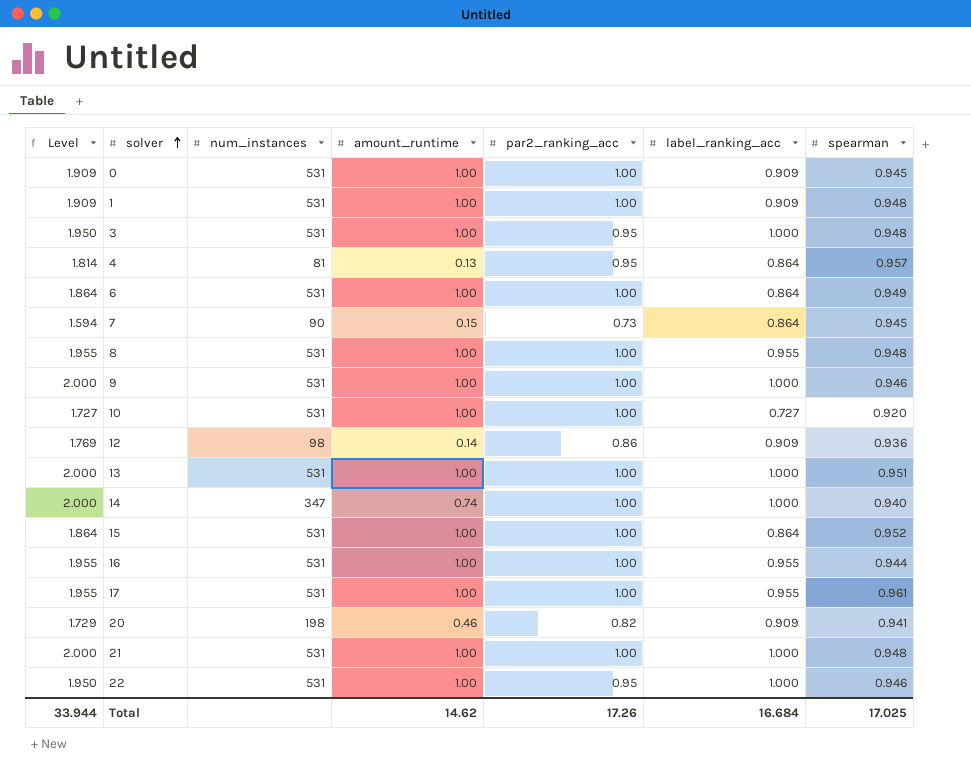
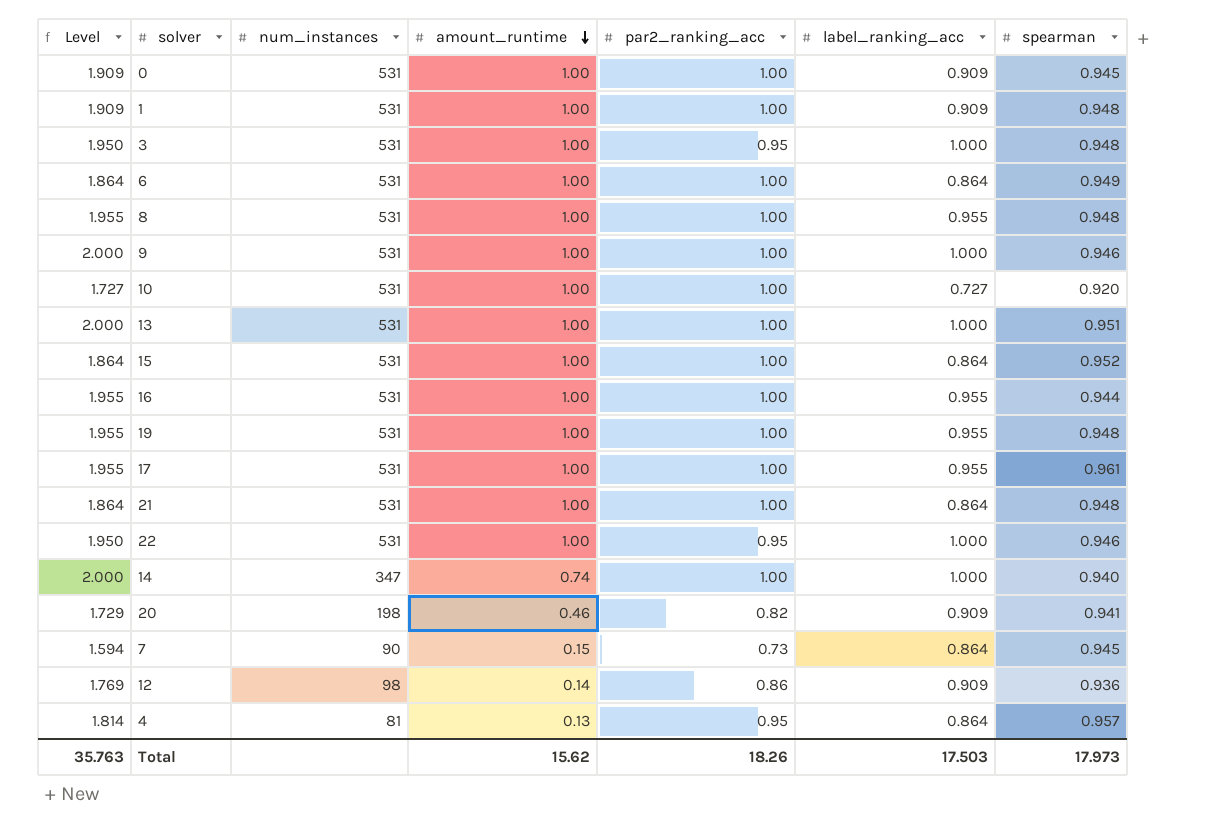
row order: solver ascending -> amount_runtime descending
row 19: none -> 1.955 | 531 | 1.00 | 1.00 | 0.955 | 0.948
21 | Level: 2.000 -> 1.864
21 | label_ranking_acc: 1.000 -> 0.864
Total | Level: 33.944 -> 35.763
Total | amount_runtime: 14.62 -> 15.62
Total | par2_ranking_acc: 17.26 -> 18.26
Total | label_ranking_acc: 16.684 -> 17.503
Total | spearman: 17.025 -> 17.973

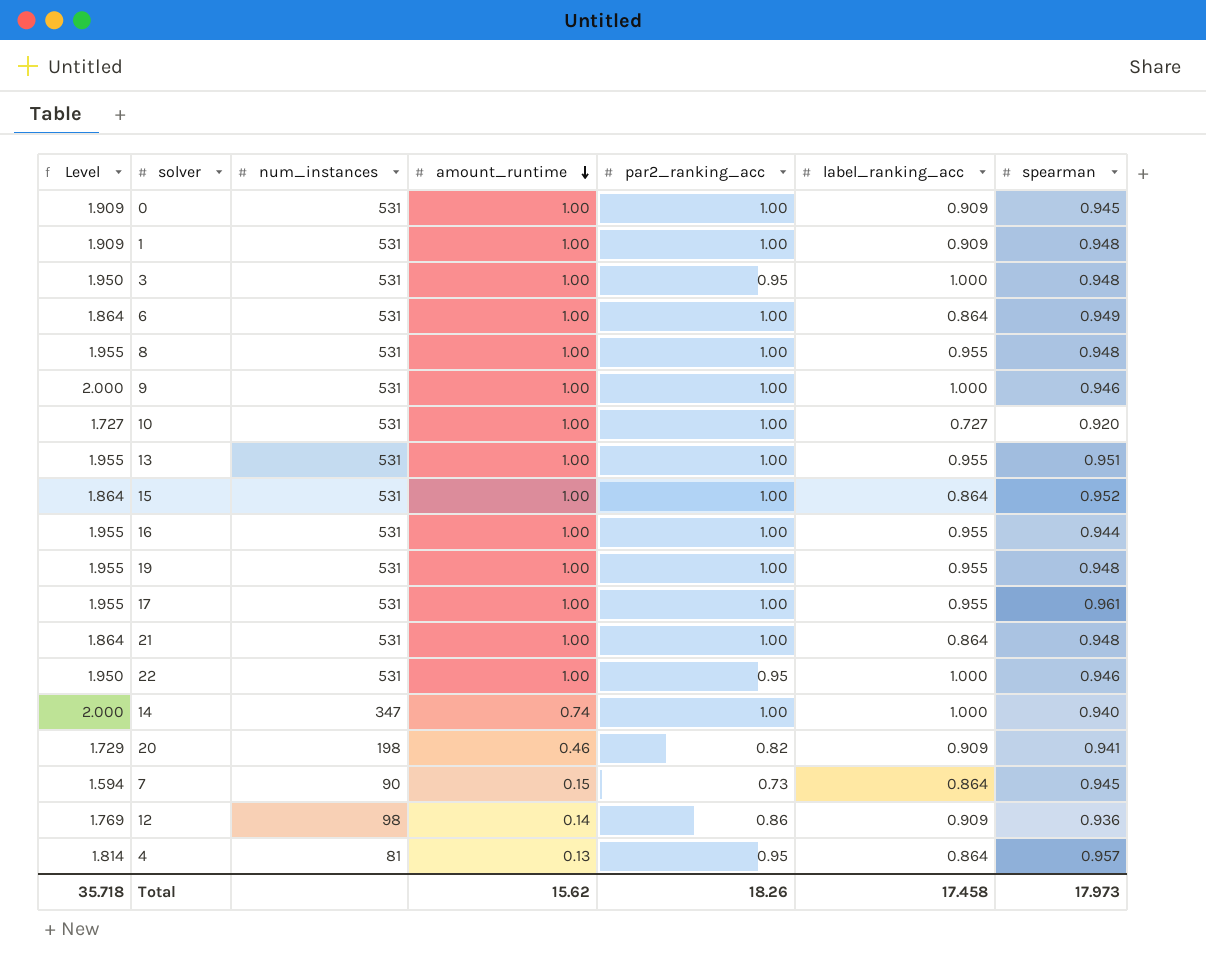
13 | Level: 2.000 -> 1.955
13 | label_ranking_acc: 1.000 -> 0.955
Total | Level: 35.763 -> 35.718
Total | label_ranking_acc: 17.503 -> 17.458

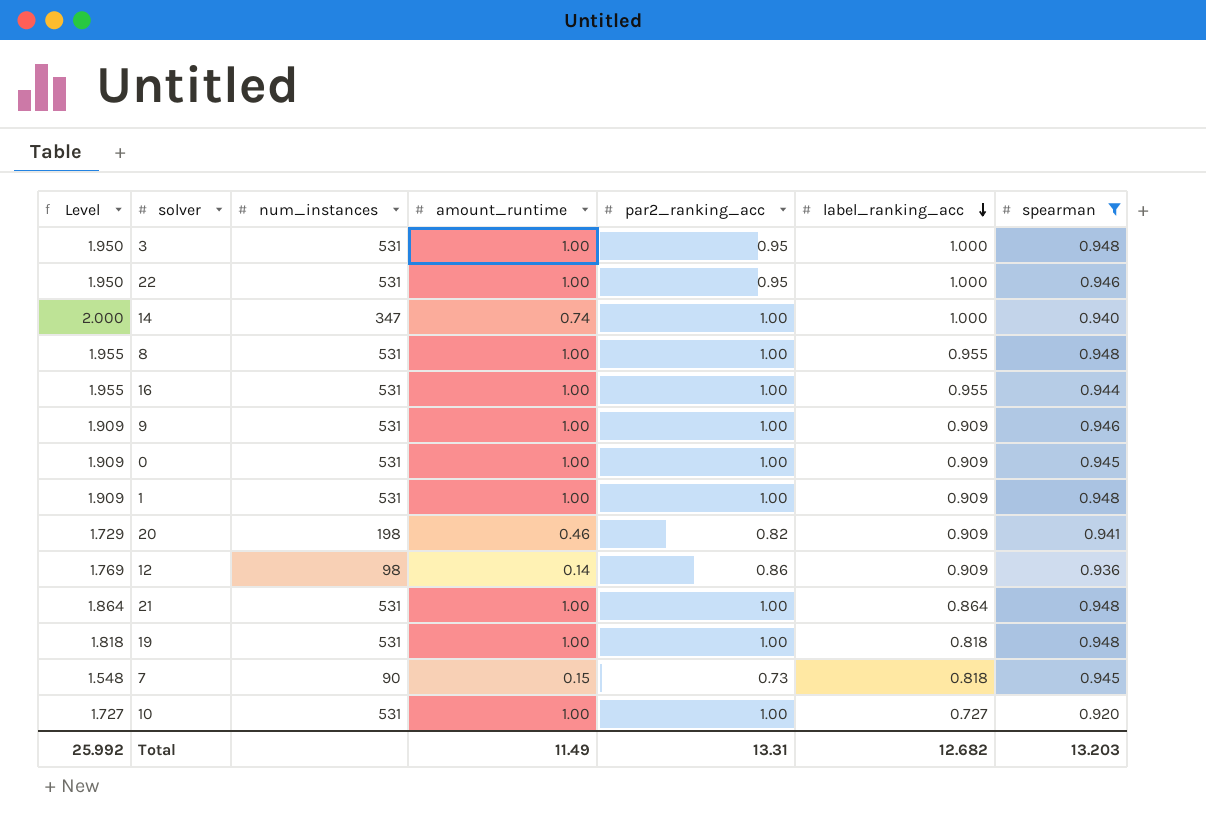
filter: none -> spearman <= 0.948
row order: amount_runtime descending -> label_ranking_acc descending
9 | Level: 2.000 -> 1.909
9 | label_ranking_acc: 1.000 -> 0.909
19 | Level: 1.955 -> 1.818
19 | label_ranking_acc: 0.955 -> 0.818
7 | Level: 1.594 -> 1.548
7 | label_ranking_acc: 0.864 -> 0.818
Total | Level: 35.718 -> 25.992
Total | amount_runtime: 15.62 -> 11.49
Total | par2_ranking_acc: 18.26 -> 13.31
Total | label_ranking_acc: 17.458 -> 12.682
Total | spearman: 17.973 -> 13.203

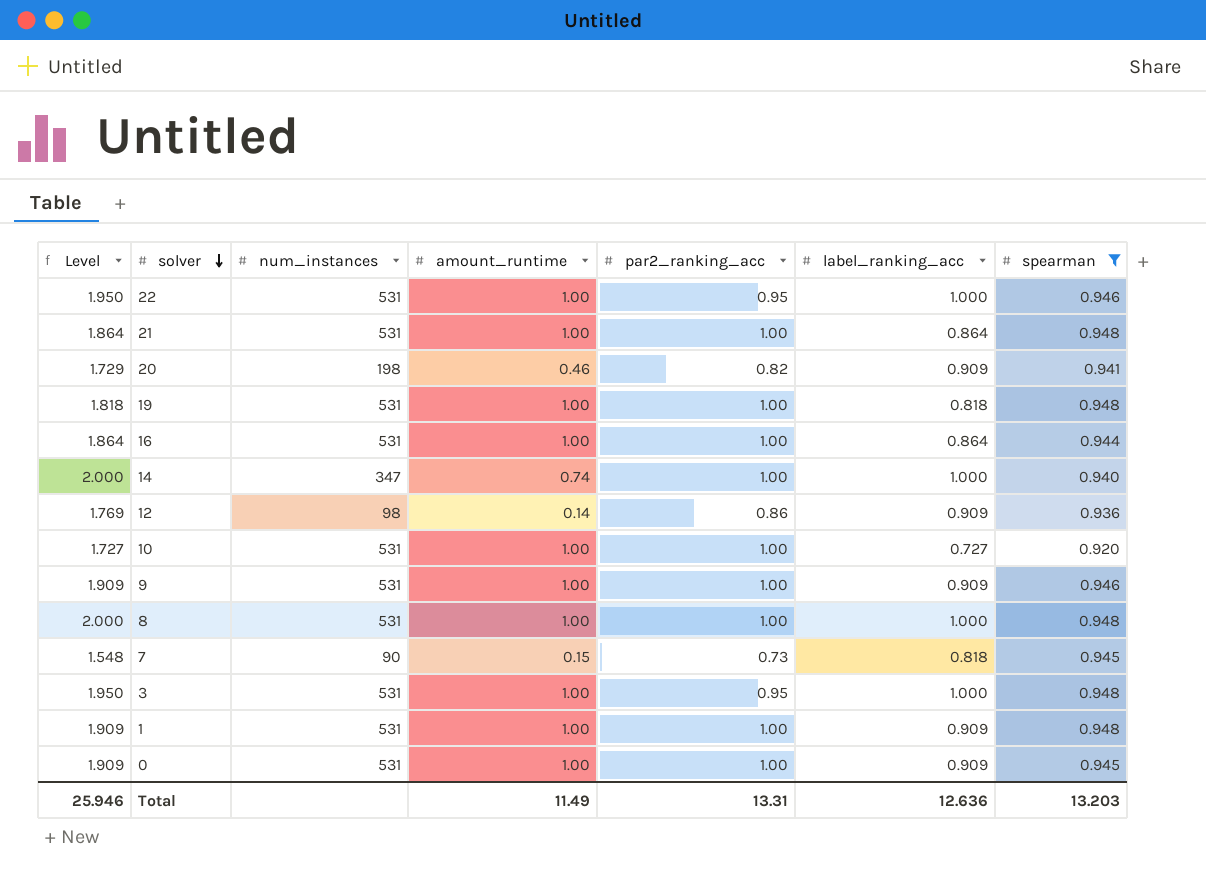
row order: label_ranking_acc descending -> solver descending
16 | Level: 1.955 -> 1.864
16 | label_ranking_acc: 0.955 -> 0.864
8 | Level: 1.955 -> 2.000
8 | label_ranking_acc: 0.955 -> 1.000
Total | Level: 25.992 -> 25.946
Total | label_ranking_acc: 12.682 -> 12.636

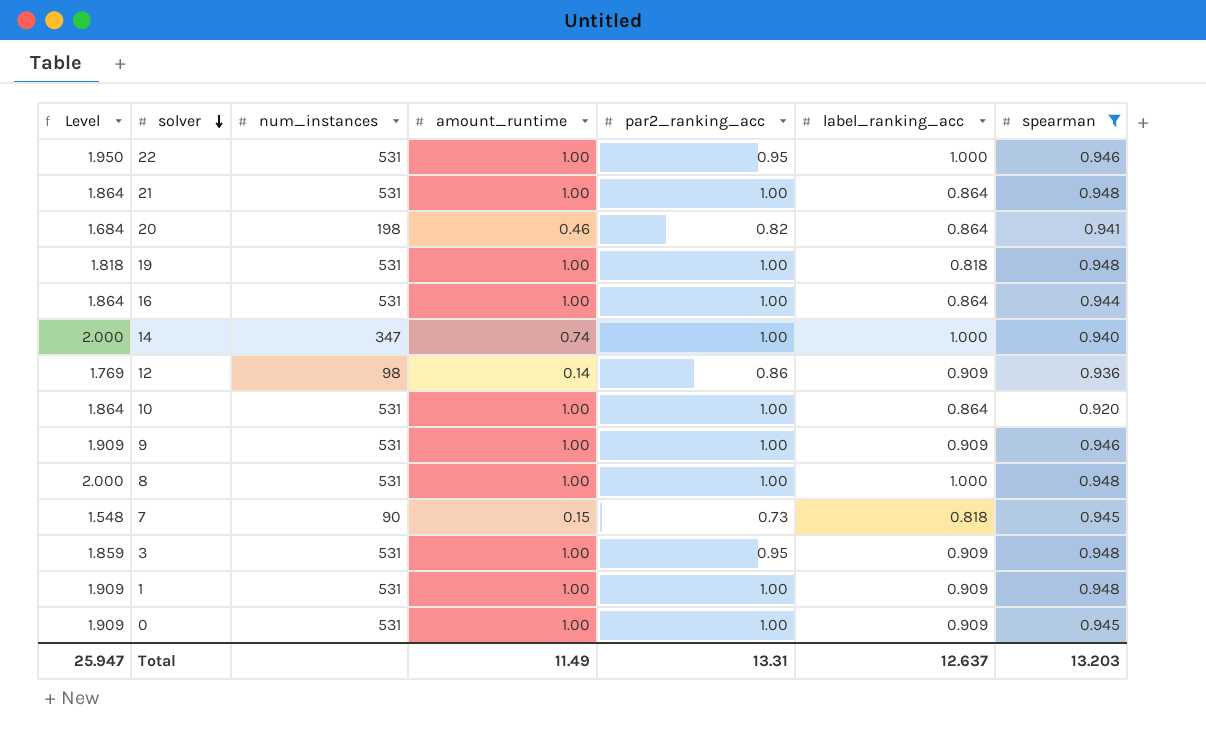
20 | Level: 1.729 -> 1.684
20 | label_ranking_acc: 0.909 -> 0.864
10 | Level: 1.727 -> 1.864
10 | label_ranking_acc: 0.727 -> 0.864
3 | Level: 1.950 -> 1.859
3 | label_ranking_acc: 1.000 -> 0.909
Total | Level: 25.946 -> 25.947
Total | label_ranking_acc: 12.636 -> 12.637

